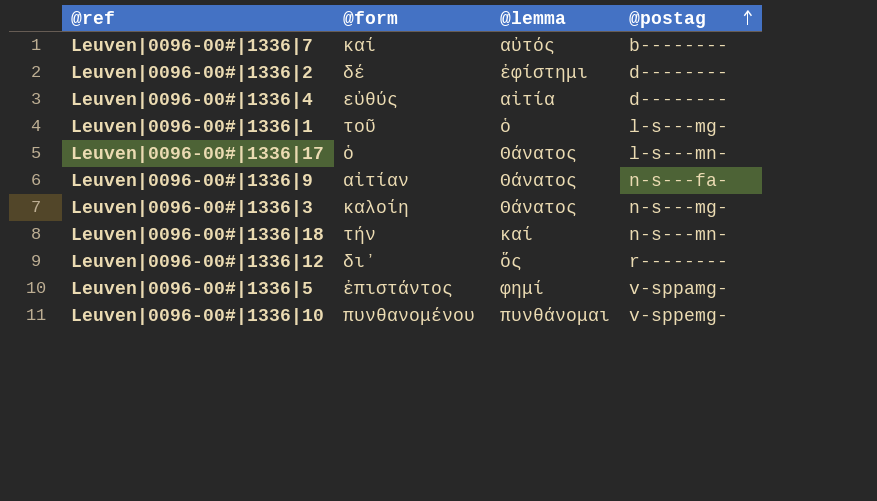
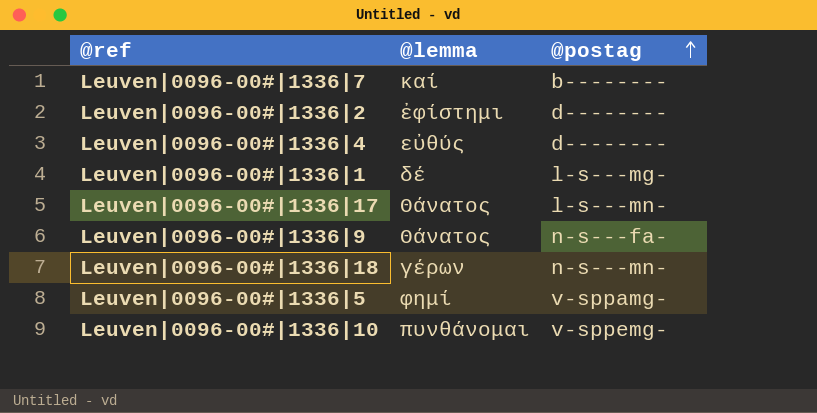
column @form | position: 2 -> none
row Leuven|0096-00#|1336|3: καλοίη | Θάνατος | n-s---mg- -> none
row Leuven|0096-00#|1336|12: διʼ | ὅς | r-------- -> none
Leuven|0096-00#|1336|7 | @lemma: αὐτός -> καί
Leuven|0096-00#|1336|4 | @lemma: αἰτία -> εὐθύς
Leuven|0096-00#|1336|1 | @lemma: ὁ -> δέ
Leuven|0096-00#|1336|18 | @lemma: καί -> γέρων

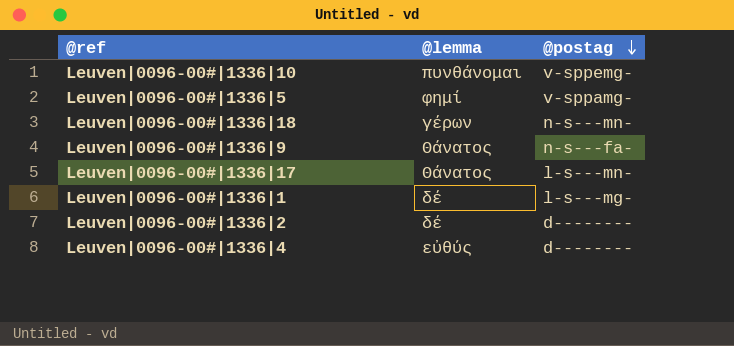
row order: @postag ascending -> @postag descending
row Leuven|0096-00#|1336|7: καί | b-------- -> none
Leuven|0096-00#|1336|2 | @lemma: ἐφίστημι -> δέ

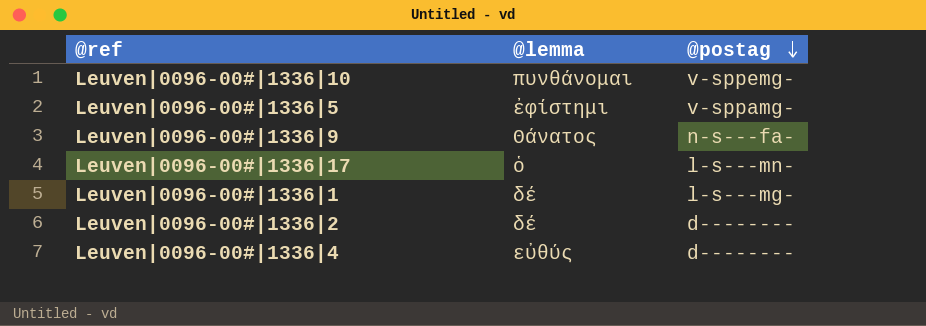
row Leuven|0096-00#|1336|18: γέρων | n-s---mn- -> none
Leuven|0096-00#|1336|5 | @lemma: φημί -> ἐφίστημι
Leuven|0096-00#|1336|17 | @lemma: Θάνατος -> ὁ

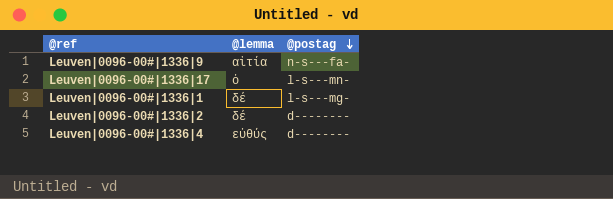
row Leuven|0096-00#|1336|10: πυνθάνομαι | v-sppemg- -> none
row Leuven|0096-00#|1336|5: ἐφίστημι | v-sppamg- -> none
Leuven|0096-00#|1336|9 | @lemma: Θάνατος -> αἰτία

